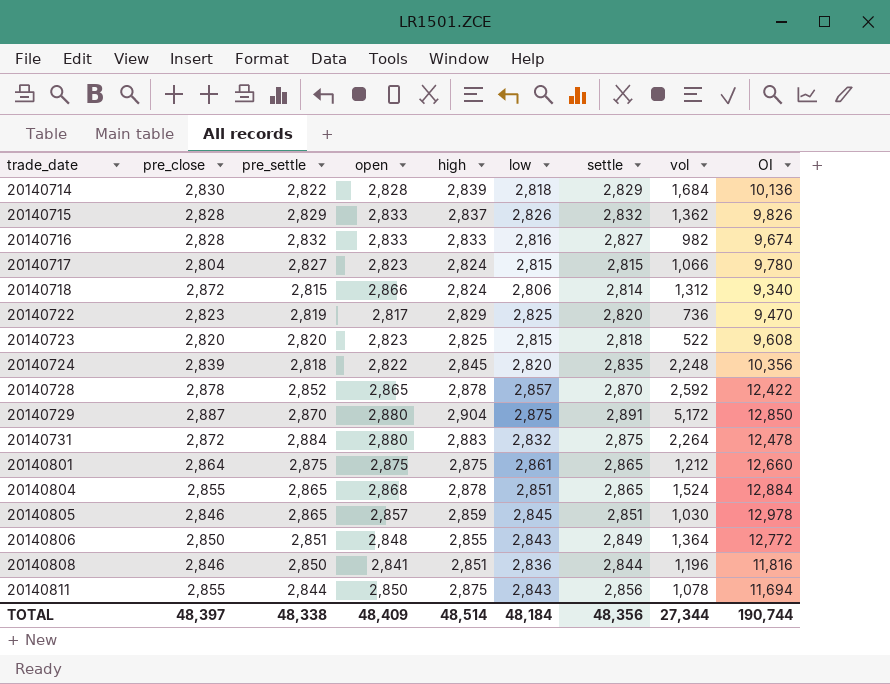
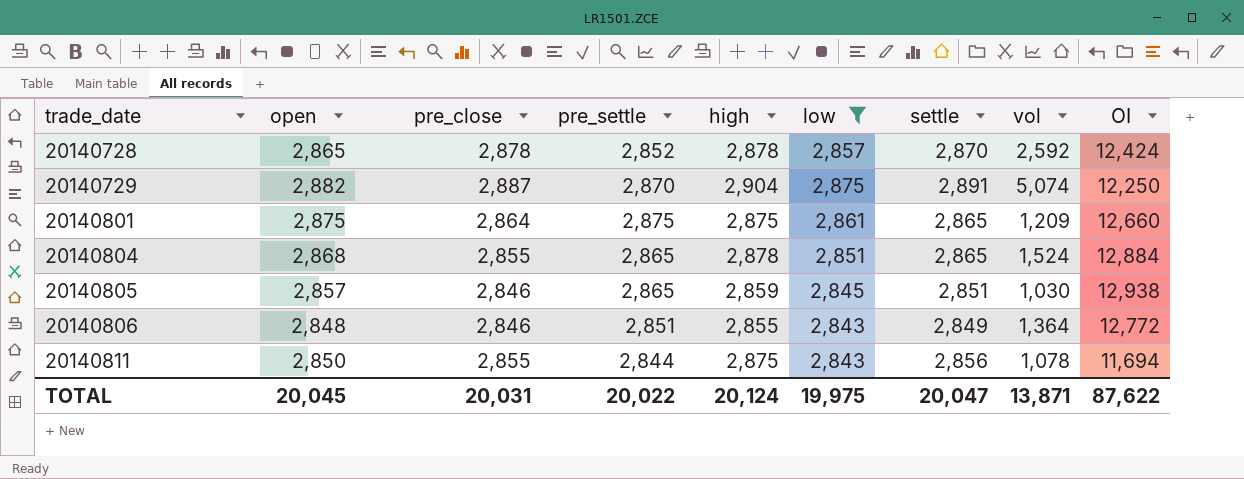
filter: none -> low >= 2,843
column open | position: 4 -> 2
20140728 | OI: 12,422 -> 12,424
20140729 | open: 2,880 -> 2,882
20140729 | vol: 5,172 -> 5,074
20140729 | OI: 12,850 -> 12,250
20140801 | vol: 1,212 -> 1,209
20140805 | OI: 12,978 -> 12,938
20140806 | pre_close: 2,850 -> 2,846
TOTAL | open: 48,409 -> 20,045
TOTAL | pre_close: 48,397 -> 20,031
TOTAL | pre_settle: 48,338 -> 20,022
TOTAL | high: 48,514 -> 20,124
TOTAL | low: 48,184 -> 19,975
TOTAL | settle: 48,356 -> 20,047
TOTAL | vol: 27,344 -> 13,871
TOTAL | OI: 190,744 -> 87,622

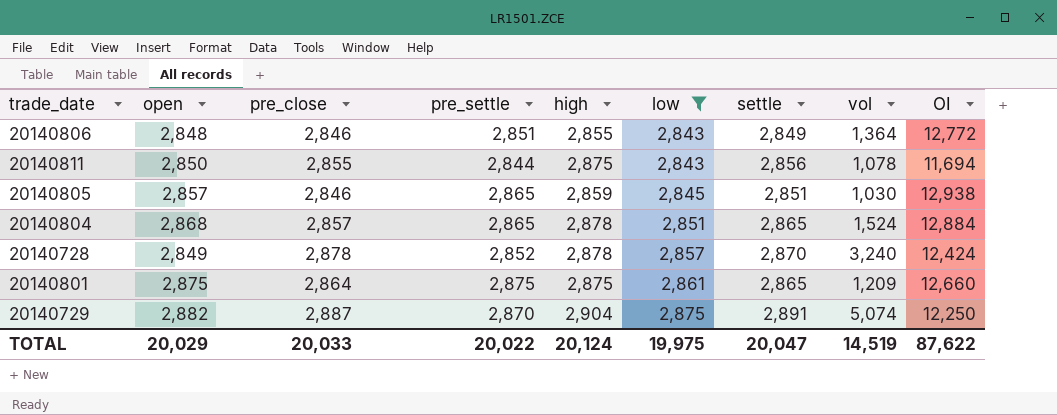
row order: trade_date ascending -> low ascending
20140804 | pre_close: 2,855 -> 2,857
20140728 | open: 2,865 -> 2,849
20140728 | vol: 2,592 -> 3,240
TOTAL | open: 20,045 -> 20,029
TOTAL | pre_close: 20,031 -> 20,033
TOTAL | vol: 13,871 -> 14,519

